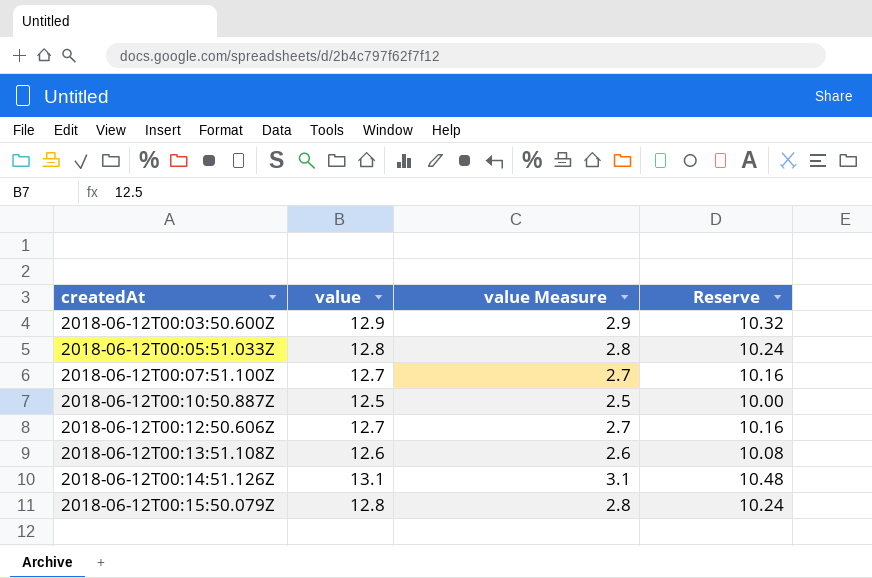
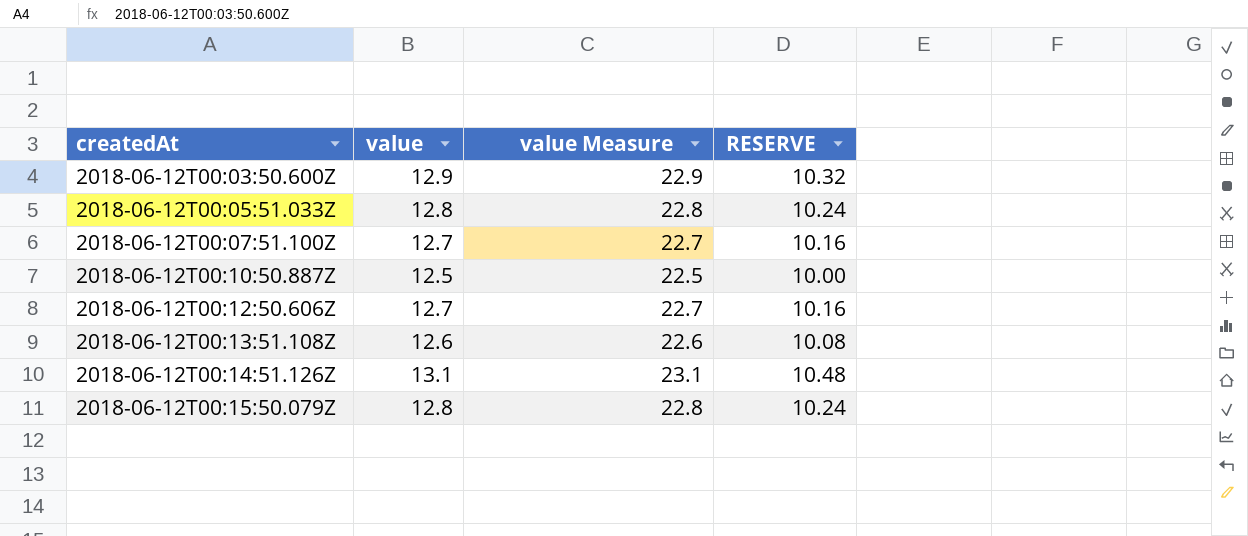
column value Measure | formula: [value] - 10 -> [value] + 10
column name: Reserve -> RESERVE

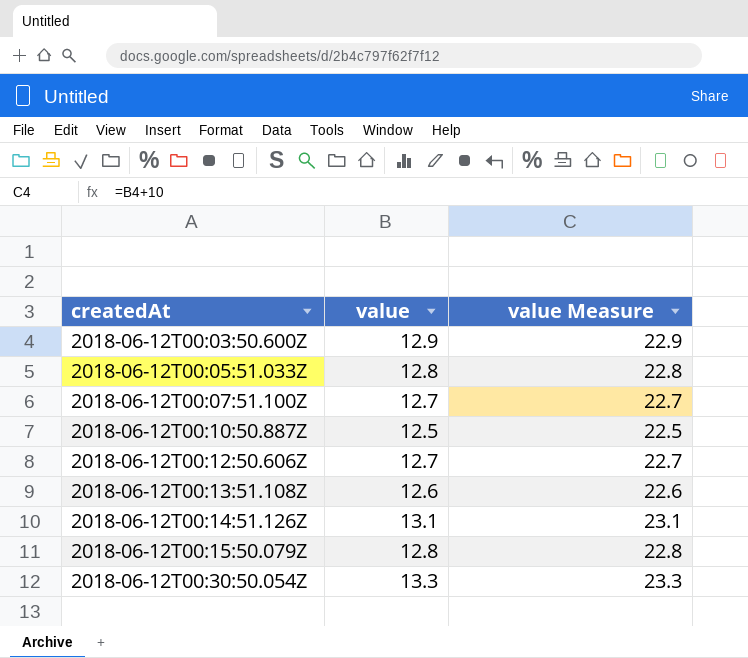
column RESERVE | formula: [value] * 0.8 -> none
row 2018-06-12T00:30:50.054Z: none -> 13.3 | 23.3

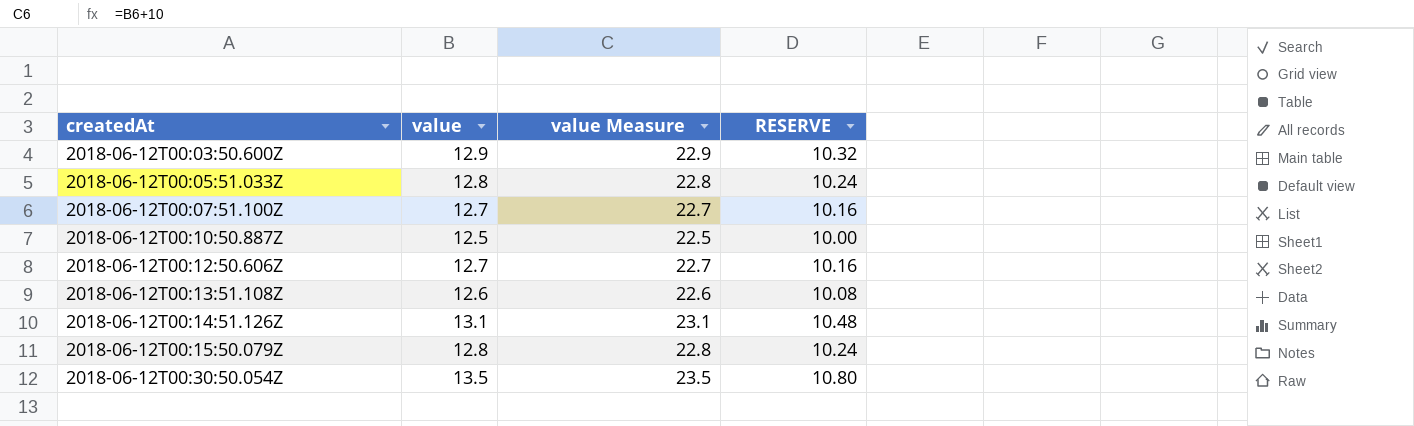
column RESERVE | formula: none -> [value] * 0.8
2018-06-12T00:30:50.054Z | value: 13.3 -> 13.5
2018-06-12T00:30:50.054Z | value Measure: 23.3 -> 23.5

